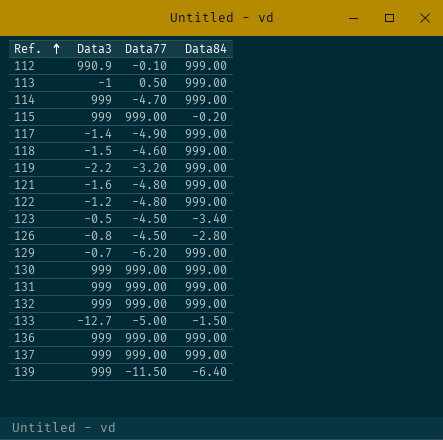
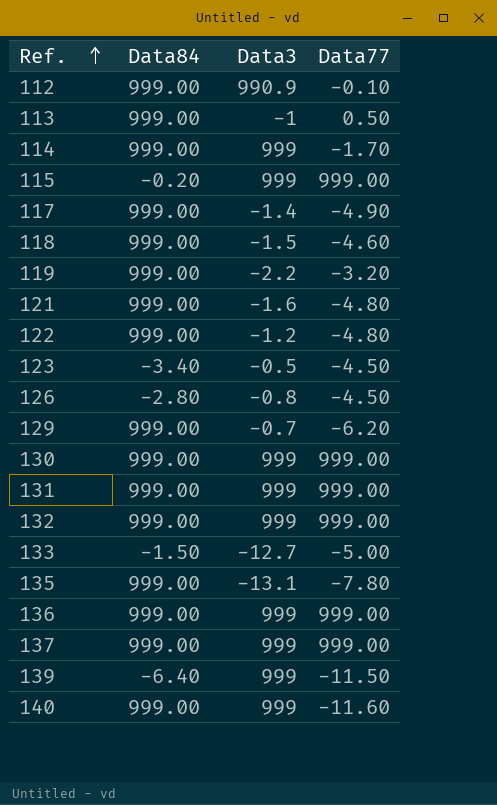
column Data84 | position: 4 -> 2
114 | Data77: -4.70 -> -1.70
row 135: none -> 999.00 | -13.1 | -7.80
row 140: none -> 999.00 | 999 | -11.60

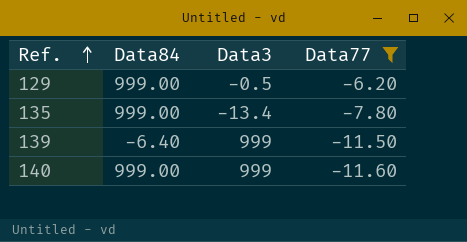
filter: none -> Data77 <= -6.20
129 | Data3: -0.7 -> -0.5
135 | Data3: -13.1 -> -13.4

